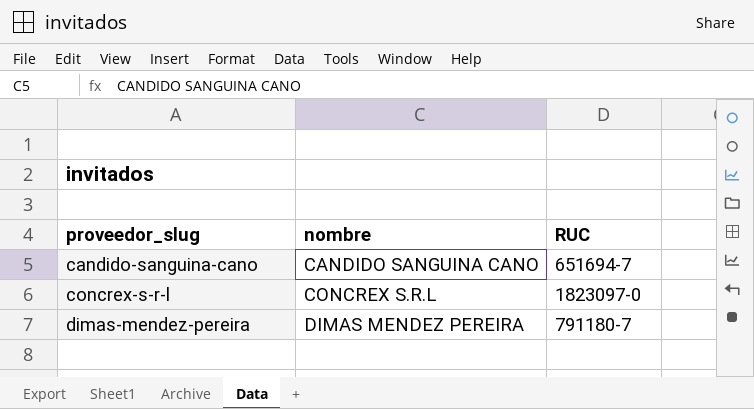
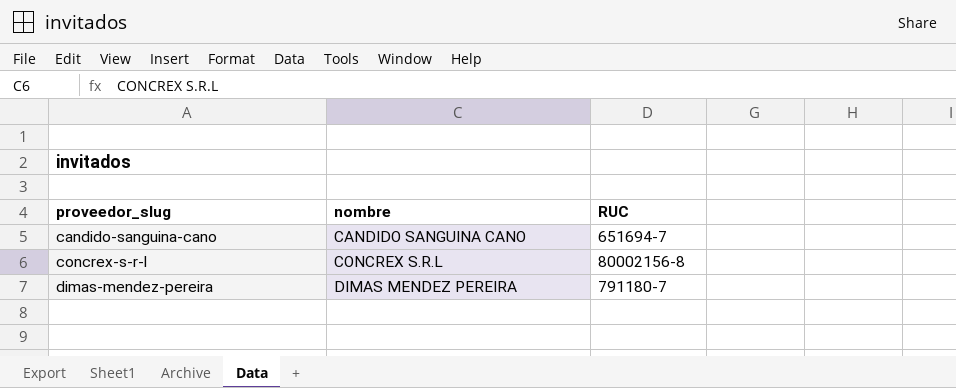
concrex-s-r-l | RUC: 1823097-0 -> 80002156-8

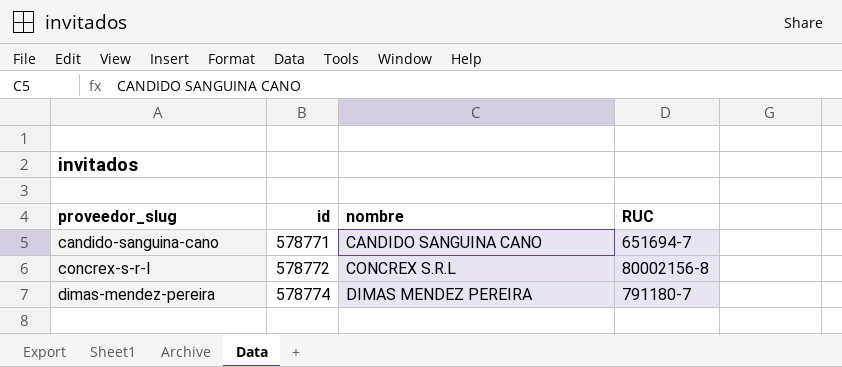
column id | position: none -> 2

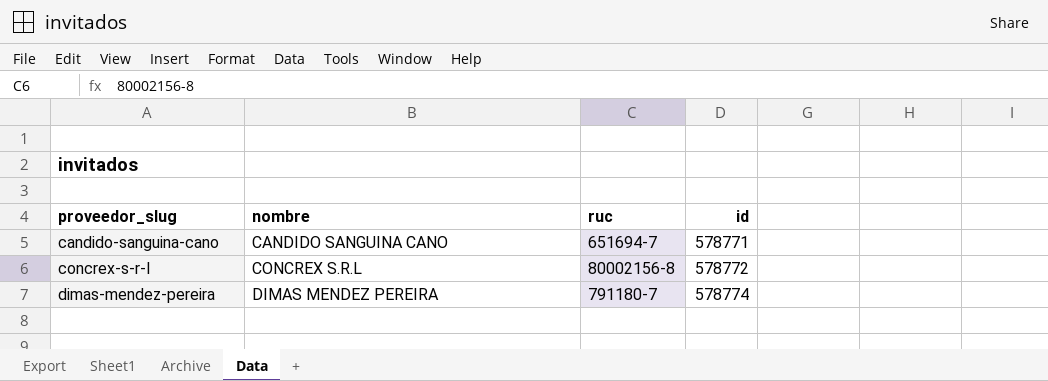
column name: RUC -> ruc
column id | position: 2 -> 4

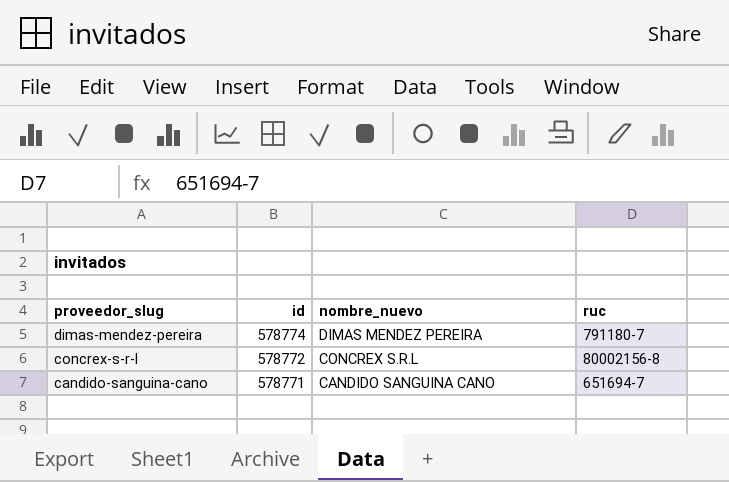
row order: proveedor_slug ascending -> proveedor_slug descending
column id | position: 4 -> 2
column name: nombre -> nombre_nuevo

